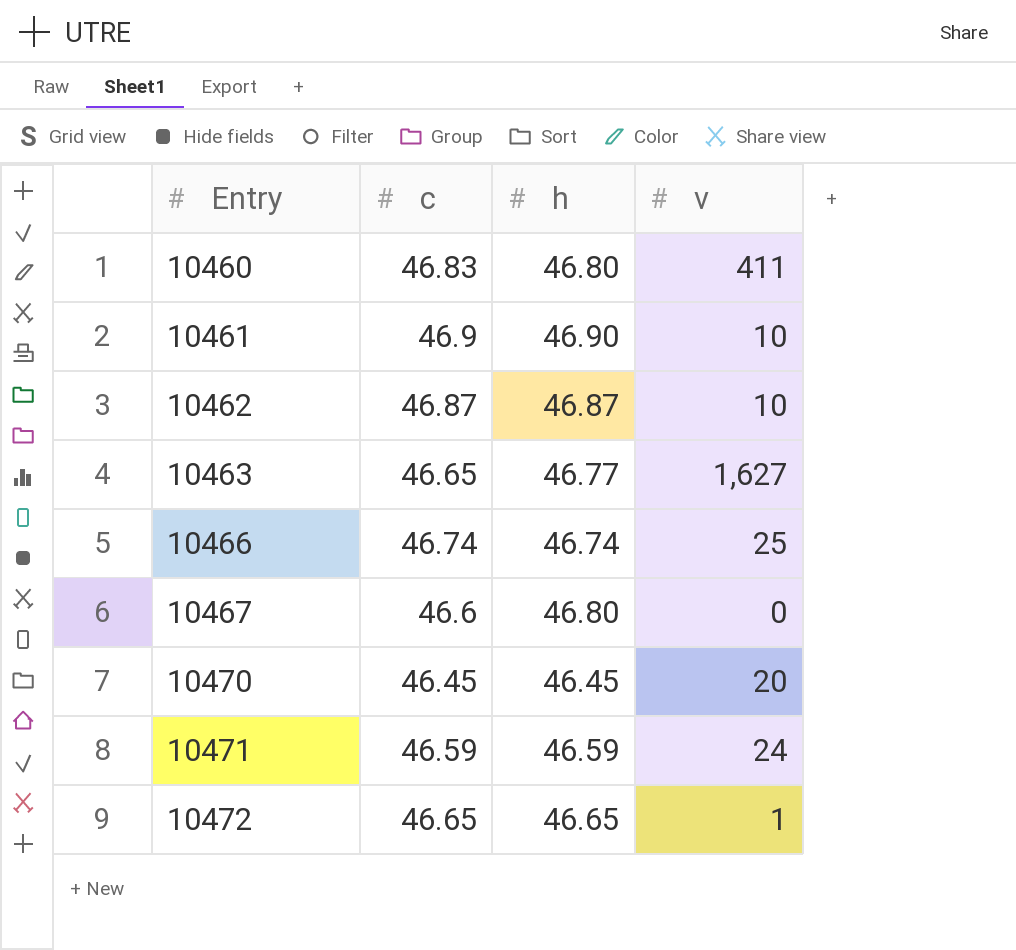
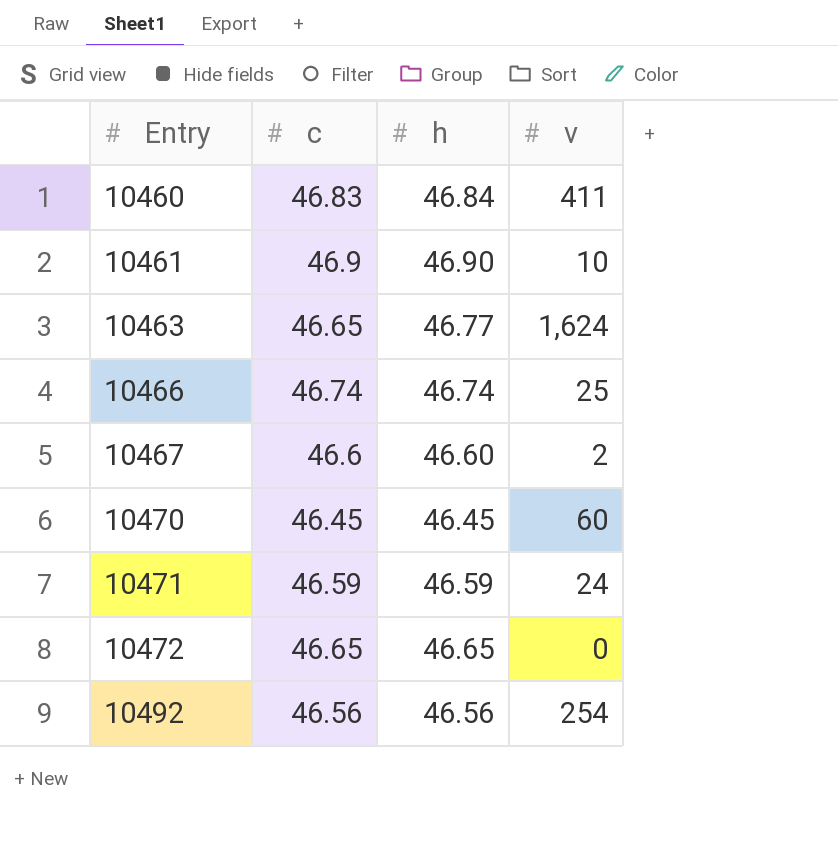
row 10462: 46.87 | 46.87 | 10 -> none
10460 | h: 46.80 -> 46.84
10463 | v: 1,627 -> 1,624
10467 | h: 46.80 -> 46.60
10467 | v: 0 -> 2
10470 | v: 20 -> 60
10472 | v: 1 -> 0
row 10492: none -> 46.56 | 46.56 | 254

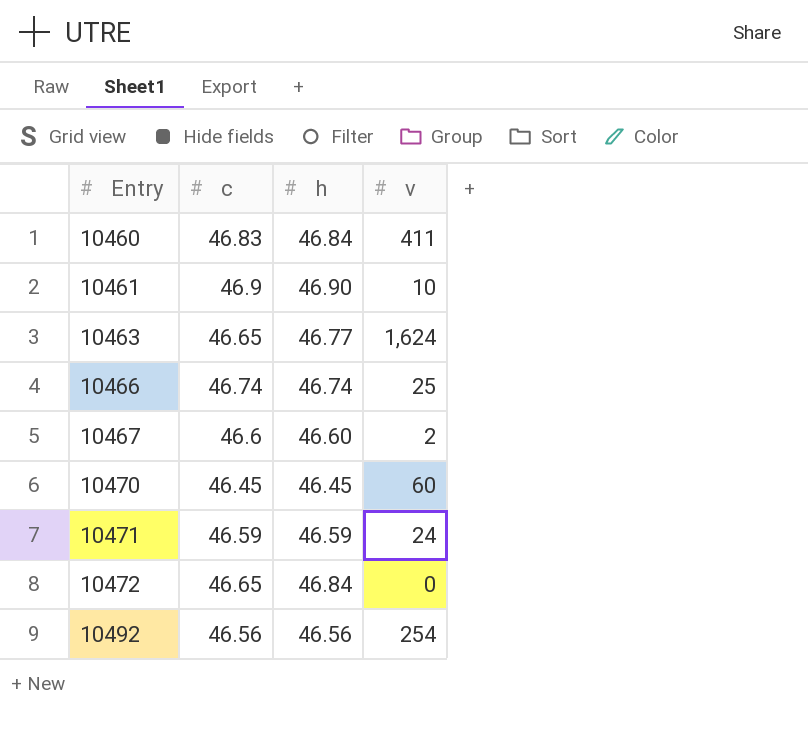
10472 | h: 46.65 -> 46.84

